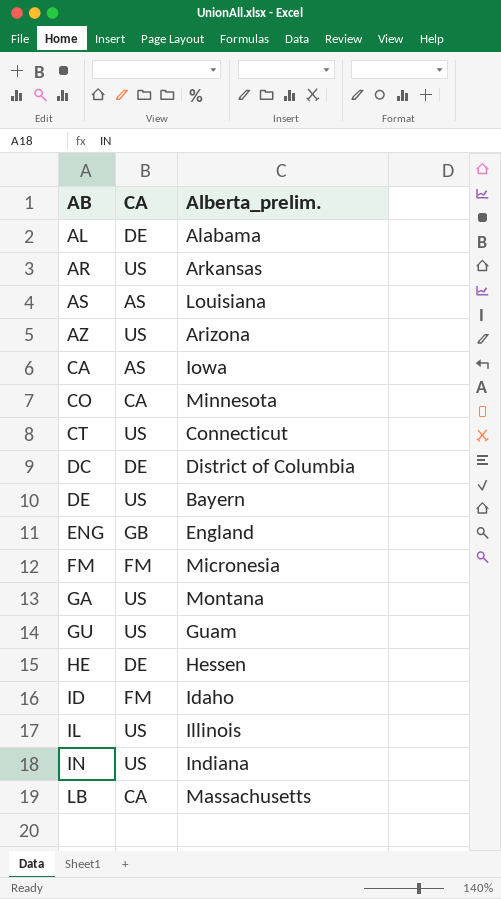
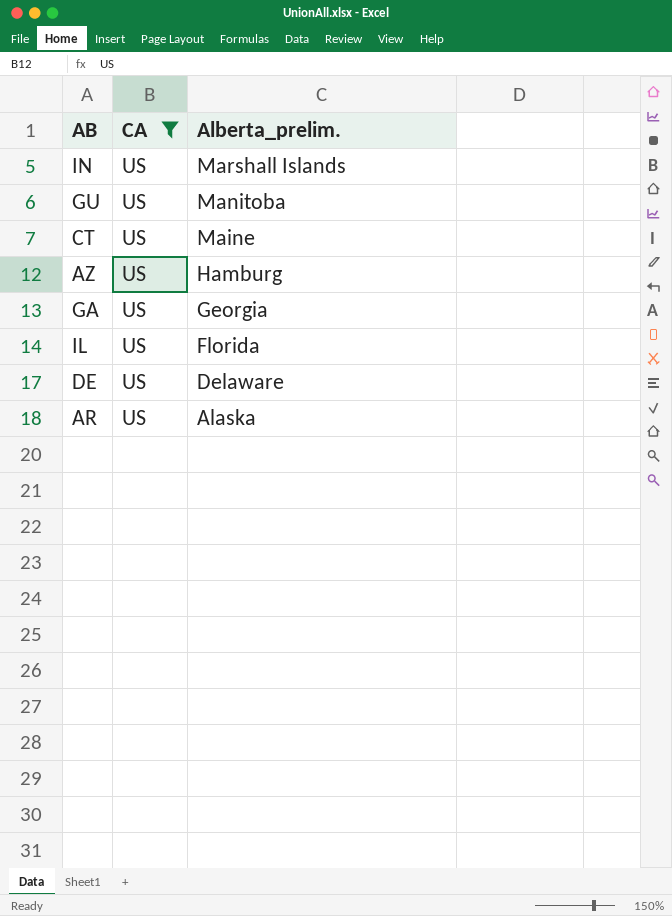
filter: none -> CA = US
row order: AB ascending -> Alberta_prelim. descending
IN | Alberta_prelim.: Indiana -> Marshall Islands
GU | Alberta_prelim.: Guam -> Manitoba
CT | Alberta_prelim.: Connecticut -> Maine
AZ | Alberta_prelim.: Arizona -> Hamburg
GA | Alberta_prelim.: Montana -> Georgia
IL | Alberta_prelim.: Illinois -> Florida
DE | Alberta_prelim.: Bayern -> Delaware
AR | Alberta_prelim.: Arkansas -> Alaska

